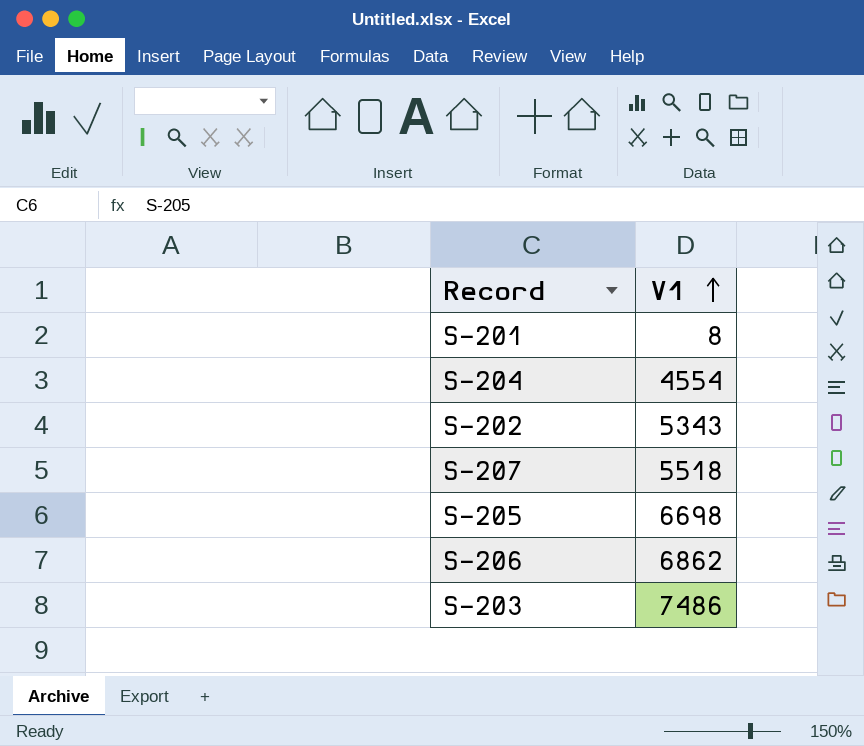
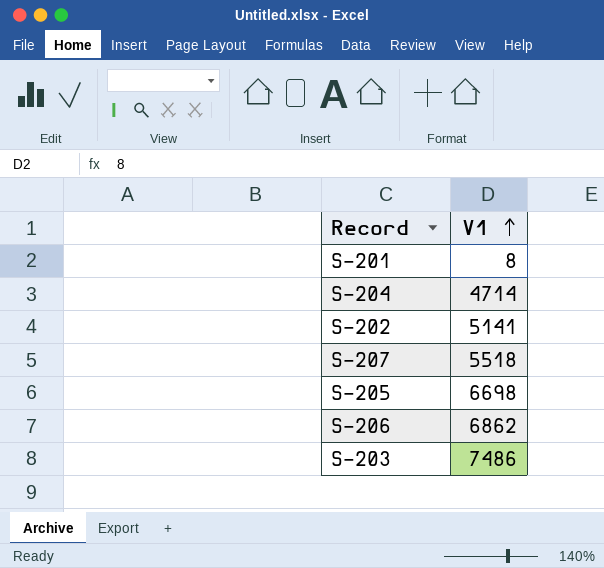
S-204 | V1: 4554 -> 4714
S-202 | V1: 5343 -> 5141

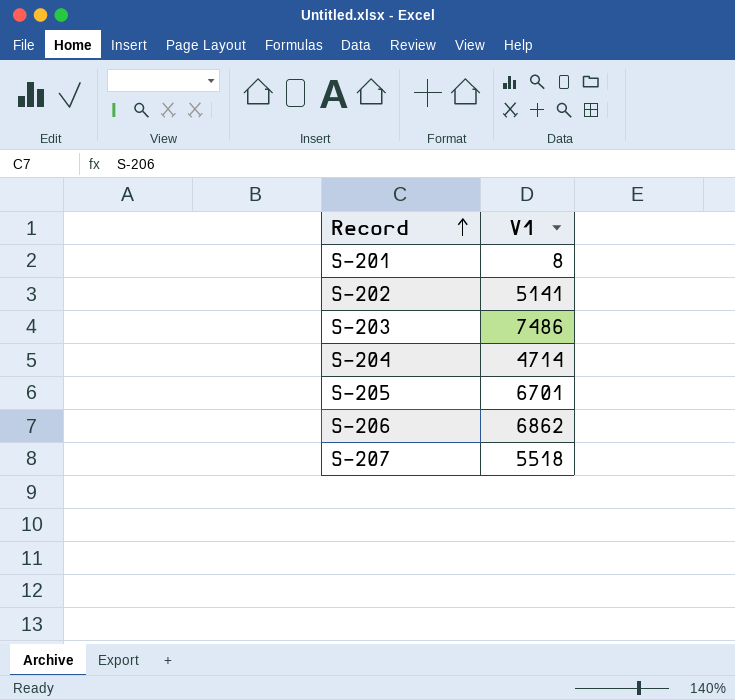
row order: V1 ascending -> Record ascending
S-205 | V1: 6698 -> 6701

